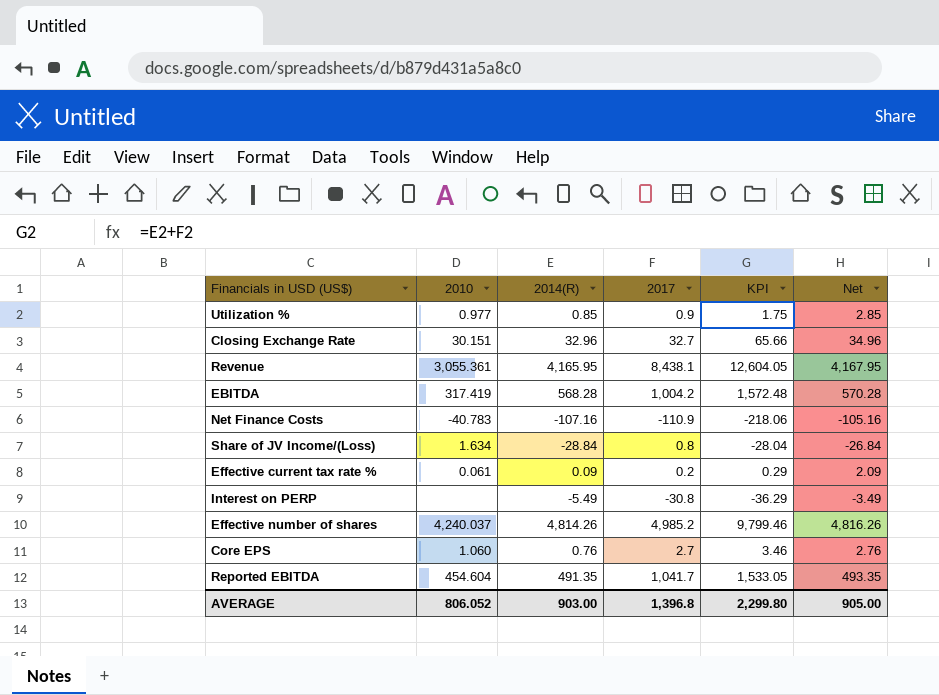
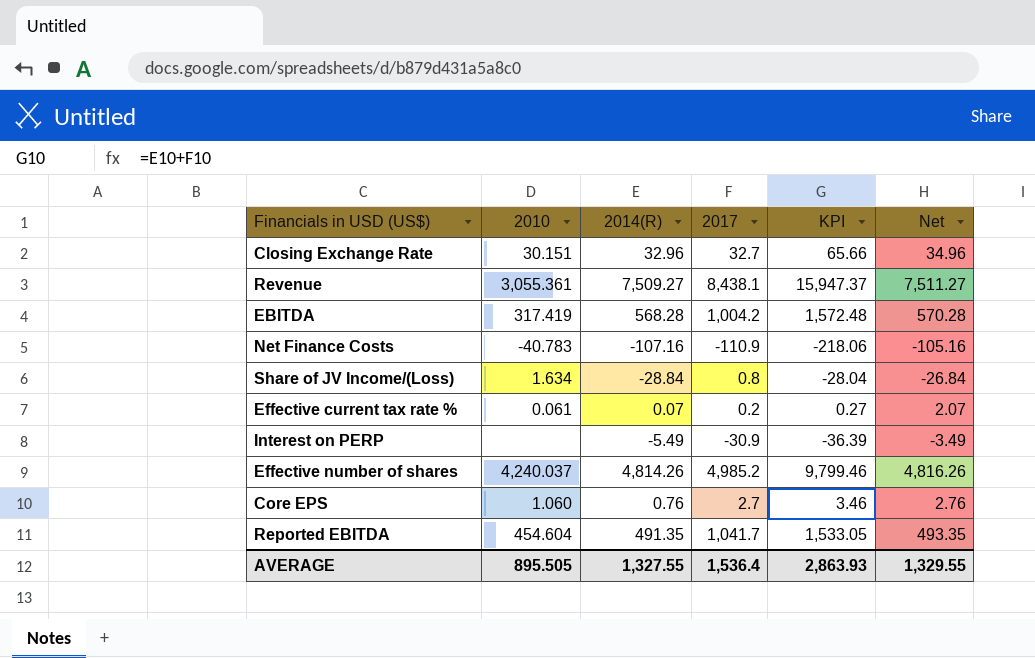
row Utilization %: 0.977 | 0.85 | 0.9 | 1.75 | 2.85 -> none
Revenue | 2014(R): 4,165.95 -> 7,509.27
Revenue | KPI: 12,604.05 -> 15,947.37
Revenue | Net: 4,167.95 -> 7,511.27
Effective current tax rate % | 2014(R): 0.09 -> 0.07
Effective current tax rate % | KPI: 0.29 -> 0.27
Effective current tax rate % | Net: 2.09 -> 2.07
Interest on PERP | 2017: -30.8 -> -30.9
Interest on PERP | KPI: -36.29 -> -36.39
AVERAGE | 2010: 806.052 -> 895.505
AVERAGE | 2014(R): 903.00 -> 1,327.55
AVERAGE | 2017: 1,396.8 -> 1,536.4
AVERAGE | KPI: 2,299.80 -> 2,863.93
AVERAGE | Net: 905.00 -> 1,329.55

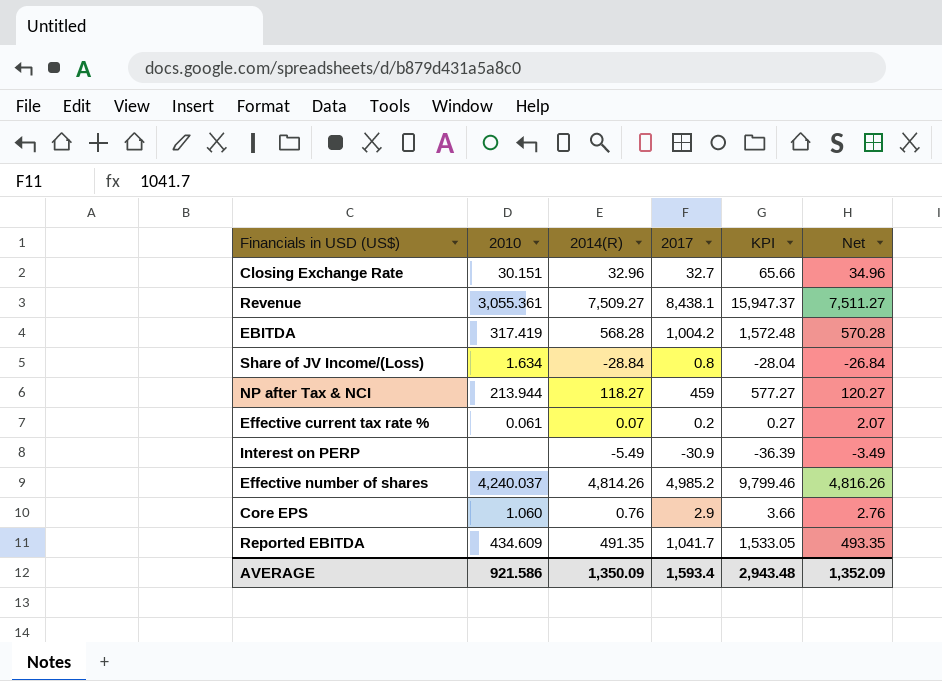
row Net Finance Costs: -40.783 | -107.16 | -110.9 | -218.06 | -105.16 -> none
row NP after Tax & NCI: none -> 213.944 | 118.27 | 459 | 577.27 | 120.27
Core EPS | 2017: 2.7 -> 2.9
Core EPS | KPI: 3.46 -> 3.66
Reported EBITDA | 2010: 454.604 -> 434.609
AVERAGE | 2010: 895.505 -> 921.586
AVERAGE | 2014(R): 1,327.55 -> 1,350.09
AVERAGE | 2017: 1,536.4 -> 1,593.4
AVERAGE | KPI: 2,863.93 -> 2,943.48
AVERAGE | Net: 1,329.55 -> 1,352.09

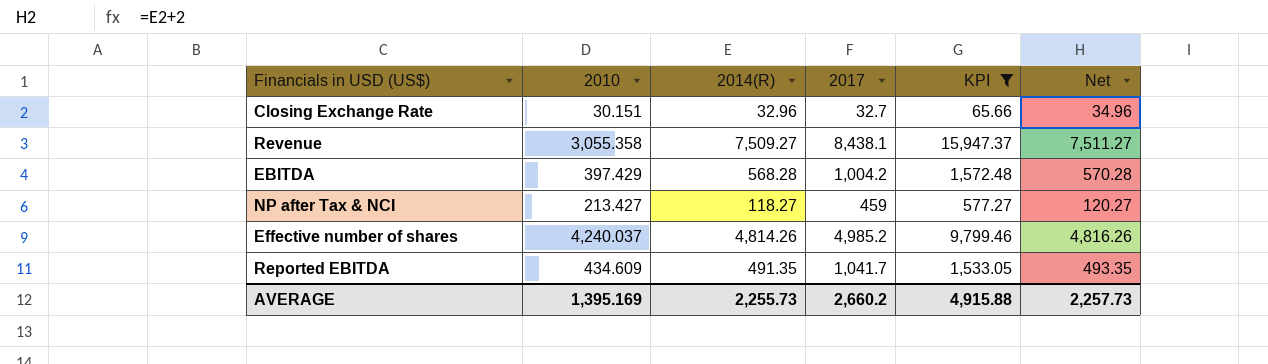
filter: none -> KPI >= 65.66
Revenue | 2010: 3,055.361 -> 3,055.358
EBITDA | 2010: 317.419 -> 397.429
NP after Tax & NCI | 2010: 213.944 -> 213.427
AVERAGE | 2010: 921.586 -> 1,395.169
AVERAGE | 2014(R): 1,350.09 -> 2,255.73
AVERAGE | 2017: 1,593.4 -> 2,660.2
AVERAGE | KPI: 2,943.48 -> 4,915.88
AVERAGE | Net: 1,352.09 -> 2,257.73

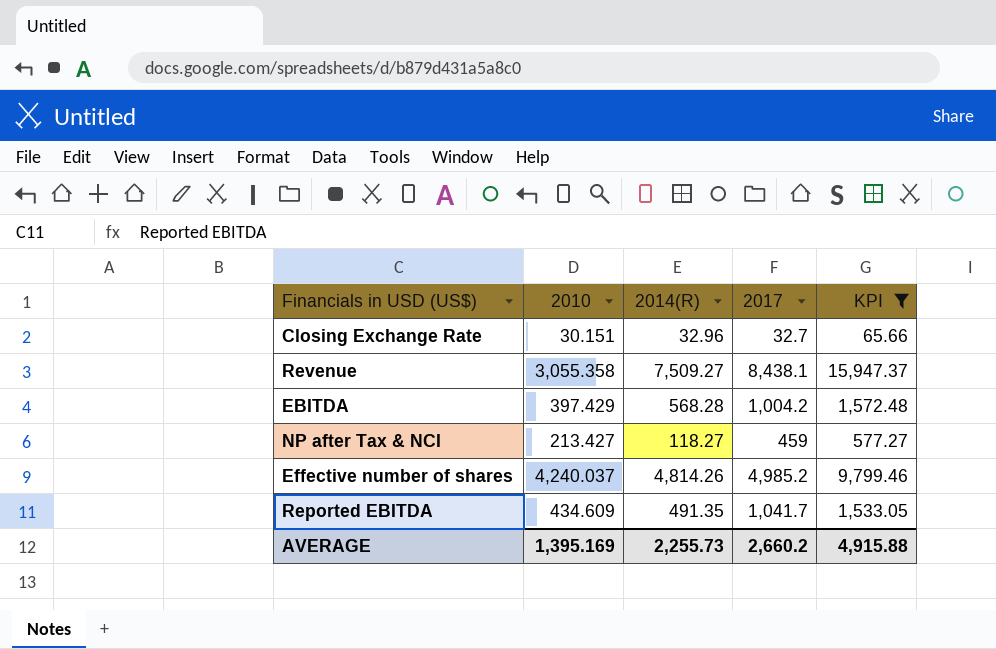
column Net | formula: [2014(R)] + 2 -> none

